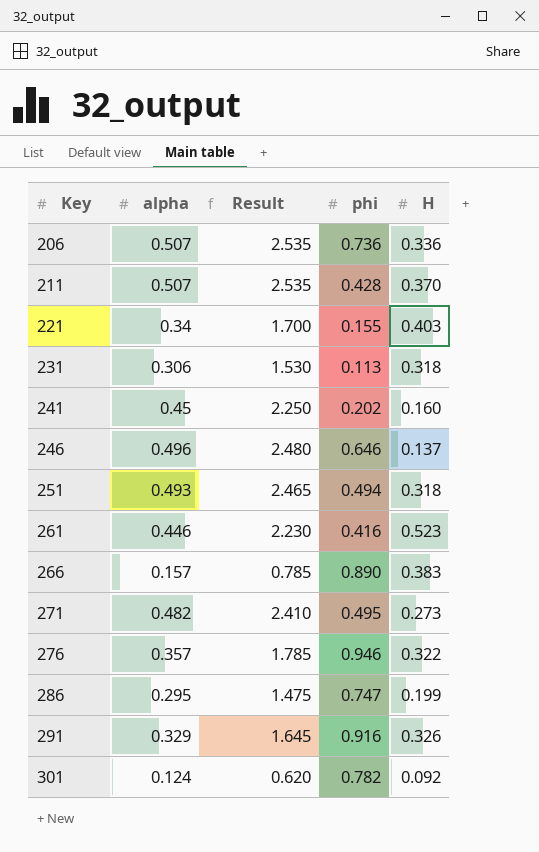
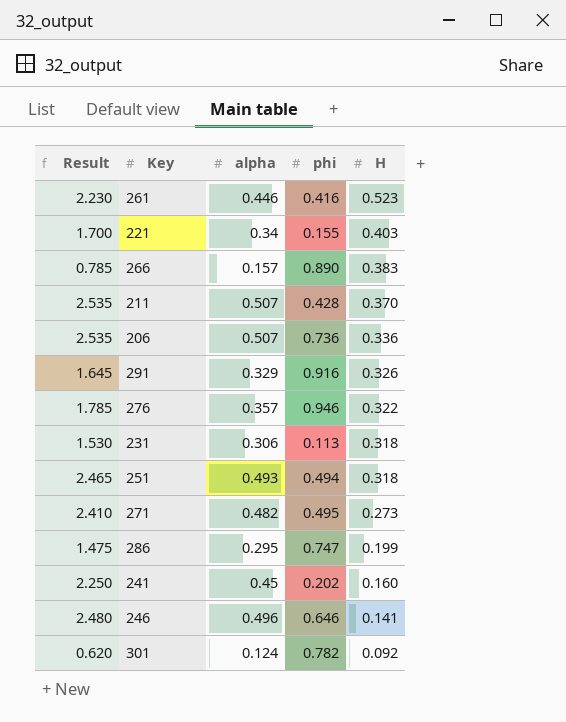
row order: Key ascending -> H descending
column Result | position: 3 -> 1
246 | H: 0.137 -> 0.141

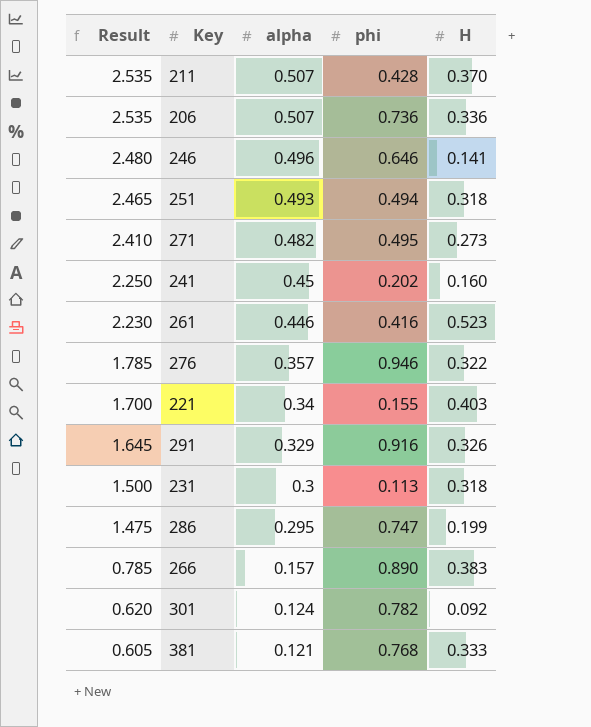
row order: H descending -> Result descending
231 | Result: 1.530 -> 1.500
231 | alpha: 0.306 -> 0.3
row 381: none -> 0.605 | 0.121 | 0.768 | 0.333

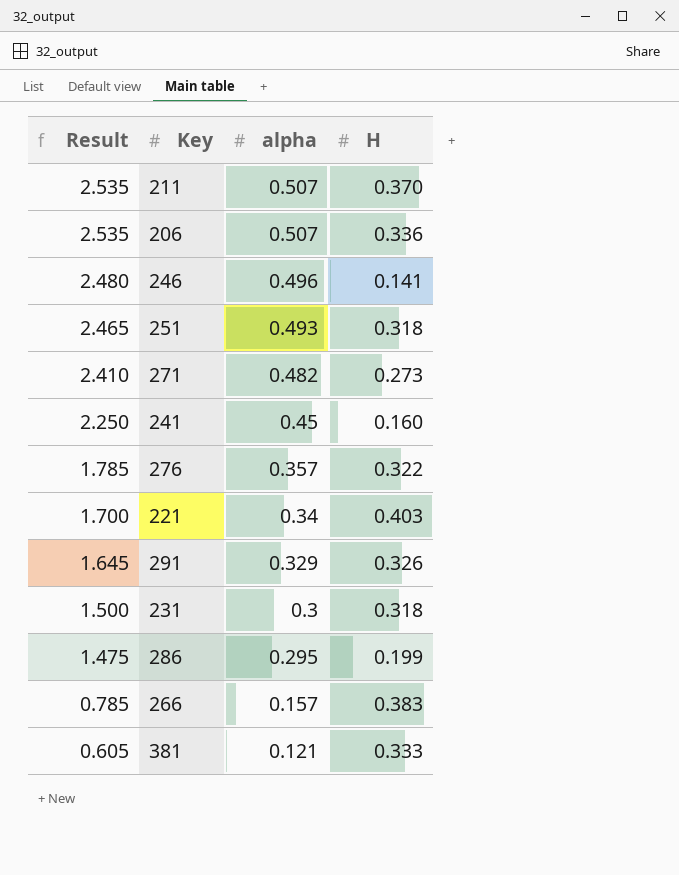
column phi | position: 4 -> none
row 261: 2.230 | 0.446 | 0.416 | 0.523 -> none
row 301: 0.620 | 0.124 | 0.782 | 0.092 -> none

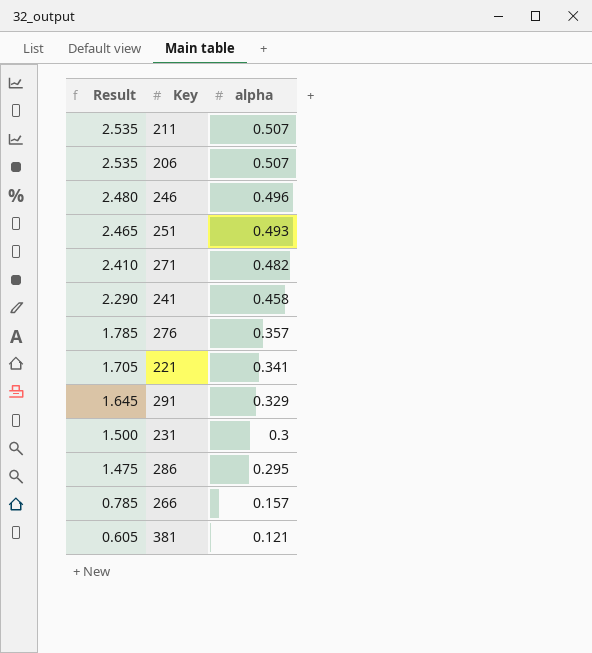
column H | position: 4 -> none
241 | Result: 2.250 -> 2.290
241 | alpha: 0.45 -> 0.458
221 | Result: 1.700 -> 1.705
221 | alpha: 0.34 -> 0.341

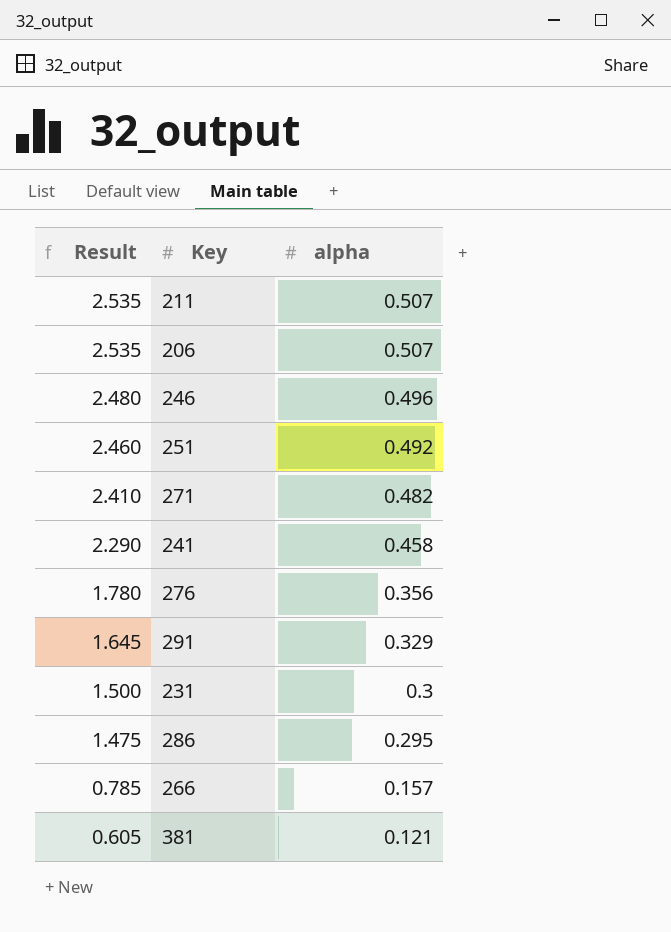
row 221: 1.705 | 0.341 -> none
251 | Result: 2.465 -> 2.460
251 | alpha: 0.493 -> 0.492
276 | Result: 1.785 -> 1.780
276 | alpha: 0.357 -> 0.356

